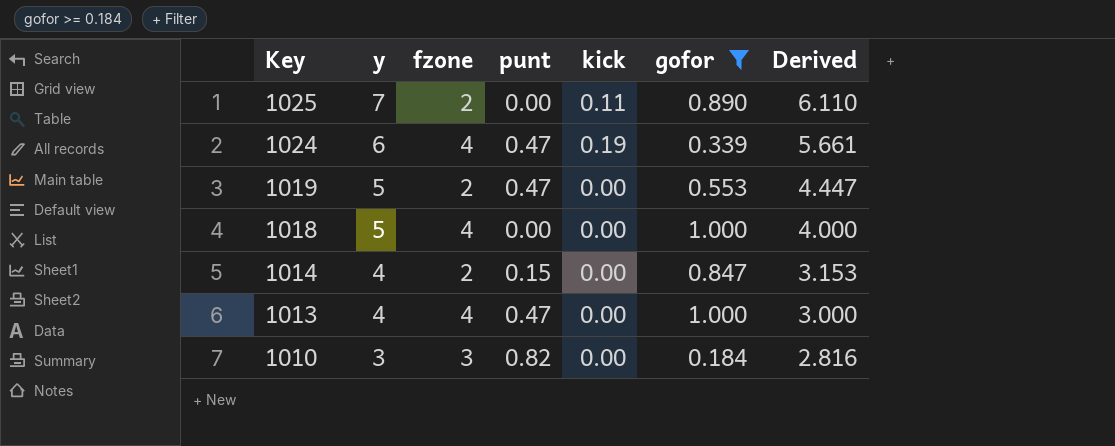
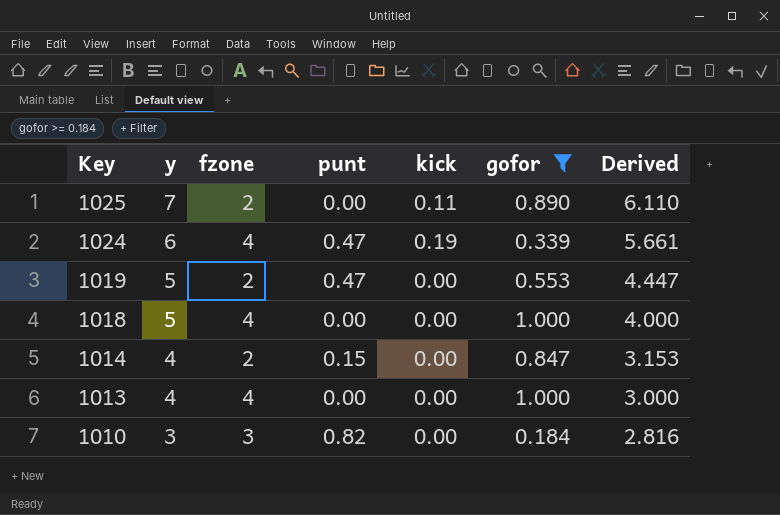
1013 | punt: 0.47 -> 0.00

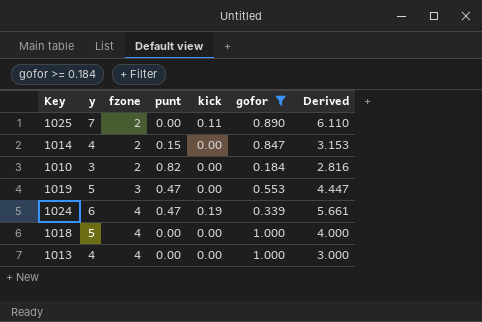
row order: Key descending -> fzone ascending
1010 | fzone: 3 -> 2
1019 | fzone: 2 -> 3

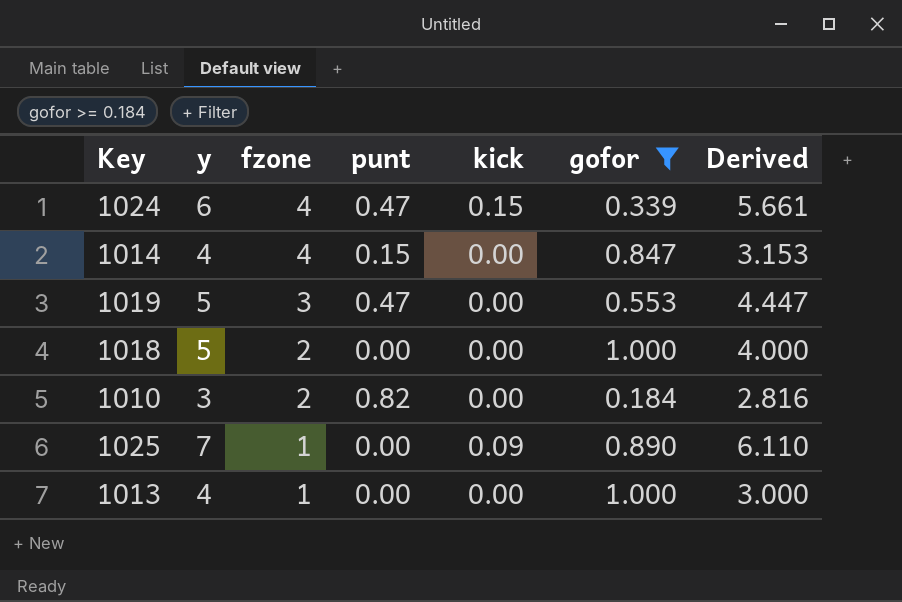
row order: fzone ascending -> fzone descending
1024 | kick: 0.19 -> 0.15
1014 | fzone: 2 -> 4
1018 | fzone: 4 -> 2
1025 | fzone: 2 -> 1
1025 | kick: 0.11 -> 0.09
1013 | fzone: 4 -> 1

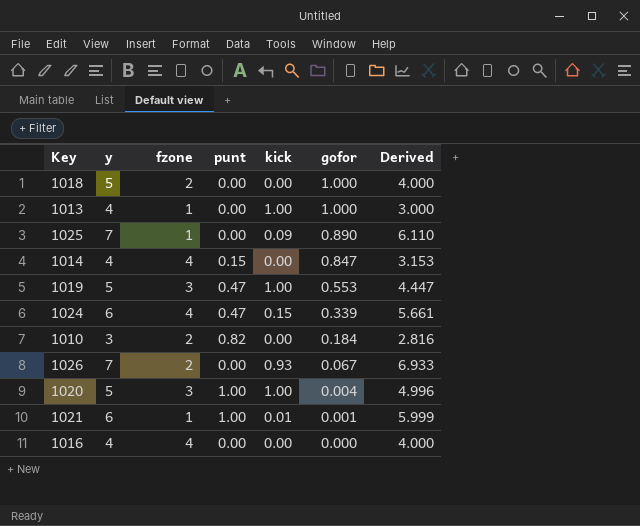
filter: gofor >= 0.184 -> none
row order: fzone descending -> gofor descending
1013 | kick: 0.00 -> 1.00
1019 | kick: 0.00 -> 1.00

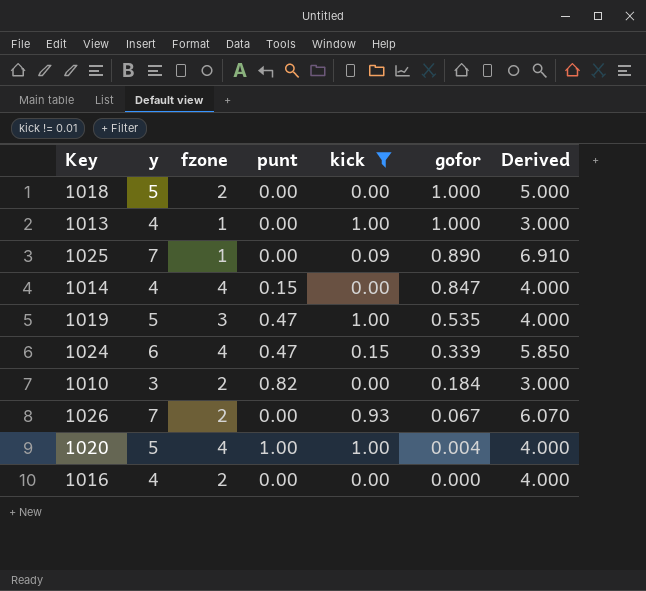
filter: none -> kick != 0.01
column Derived | formula: [y] - [gofor] -> [y] - [kick]
1019 | gofor: 0.553 -> 0.535
1020 | fzone: 3 -> 4
1016 | fzone: 4 -> 2

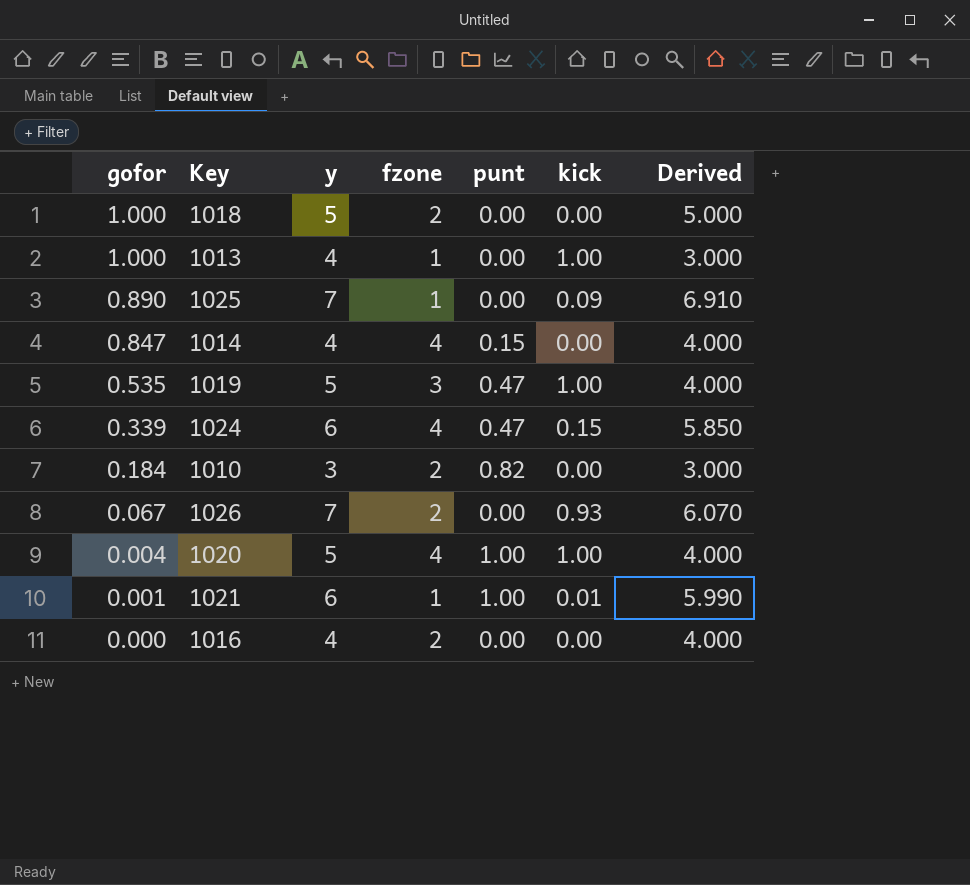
filter: kick != 0.01 -> none
column gofor | position: 6 -> 1

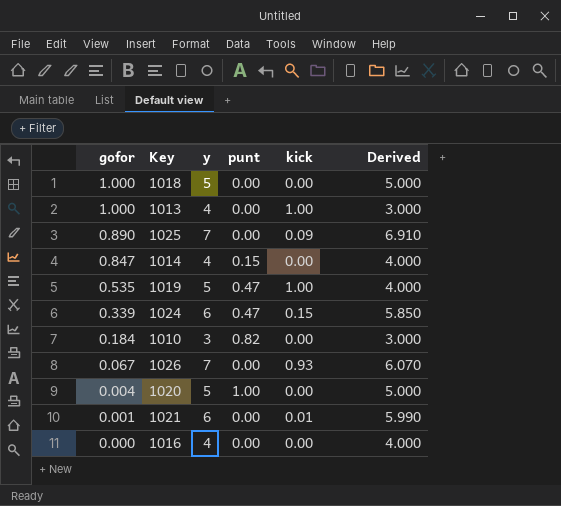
column fzone | position: 4 -> none
1020 | kick: 1.00 -> 0.00
1020 | Derived: 4.000 -> 5.000
1021 | punt: 1.00 -> 0.00

